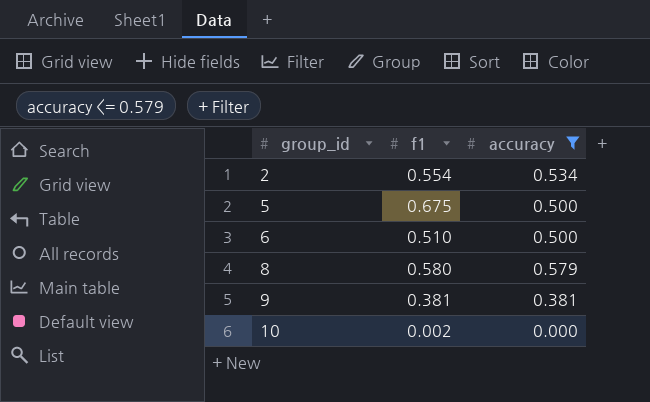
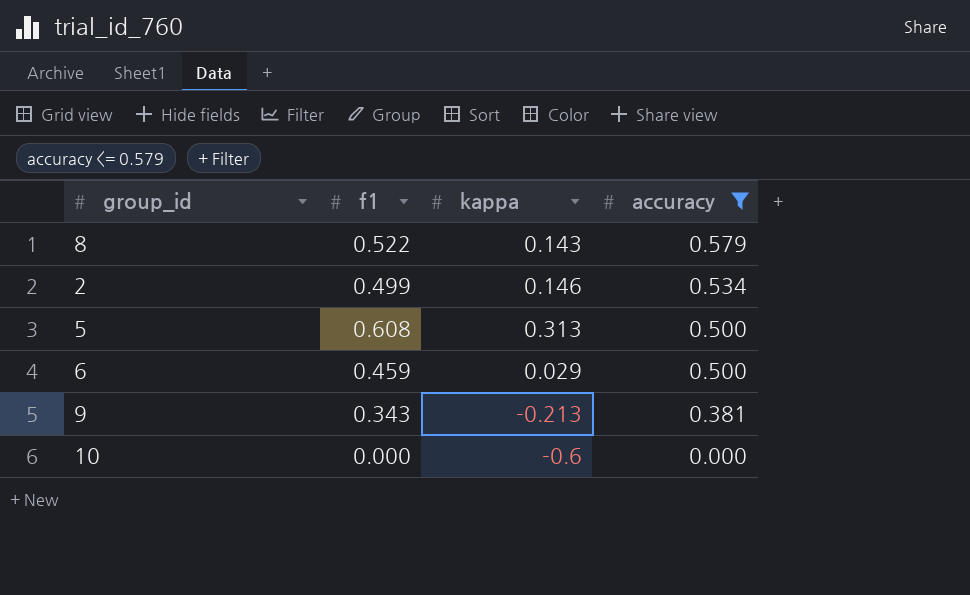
row order: group_id ascending -> accuracy descending
column kappa | position: none -> 3
8 | f1: 0.580 -> 0.522
2 | f1: 0.554 -> 0.499
5 | f1: 0.675 -> 0.608
6 | f1: 0.510 -> 0.459
9 | f1: 0.381 -> 0.343
10 | f1: 0.002 -> 0.000

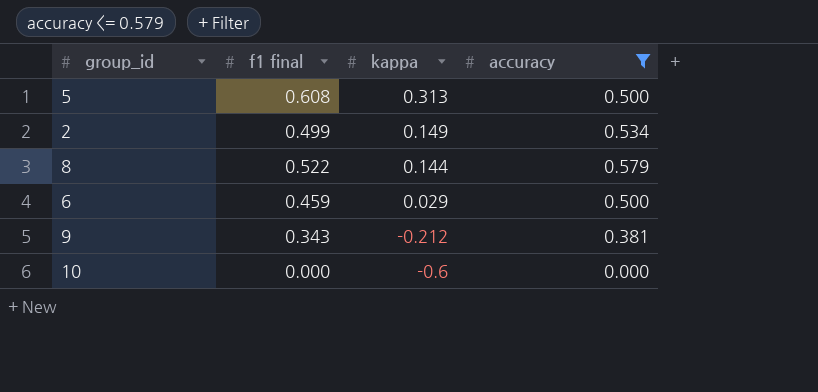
row order: accuracy descending -> kappa descending
column name: f1 -> f1 final
2 | kappa: 0.146 -> 0.149
8 | kappa: 0.143 -> 0.144
9 | kappa: -0.213 -> -0.212

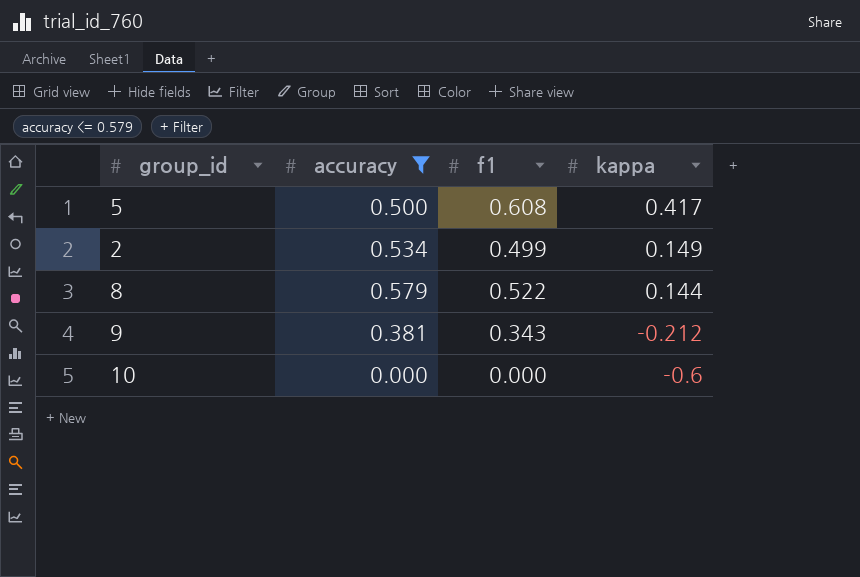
column accuracy | position: 4 -> 2
column name: f1 final -> f1
row 6: 0.459 | 0.029 | 0.500 -> none
5 | kappa: 0.313 -> 0.417

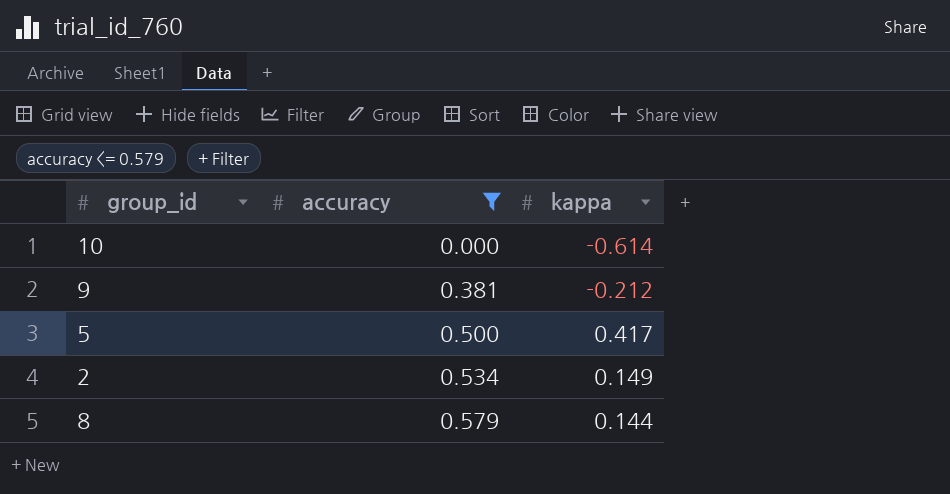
row order: kappa descending -> accuracy ascending
column f1 | position: 3 -> none
10 | kappa: -0.6 -> -0.614

